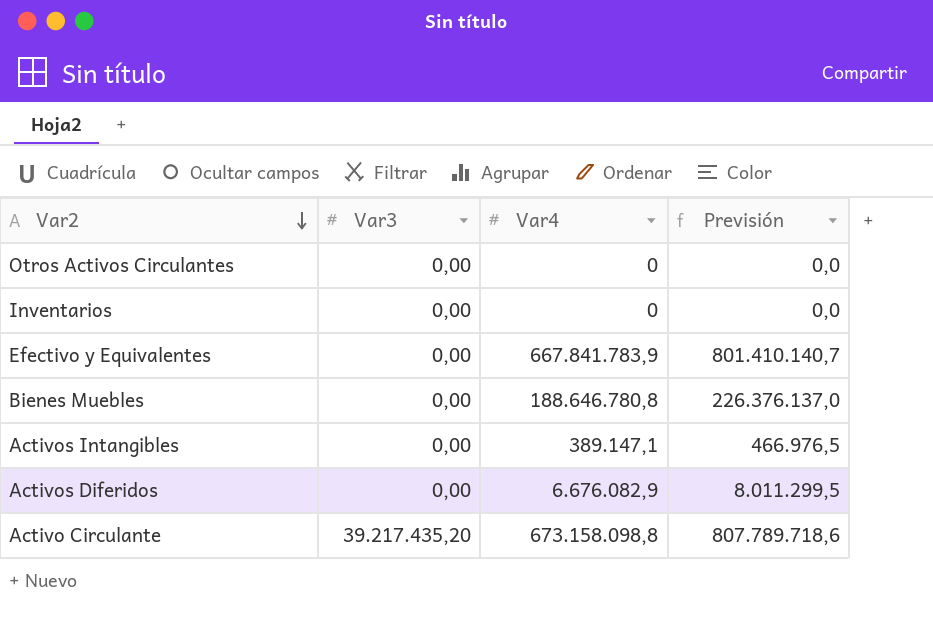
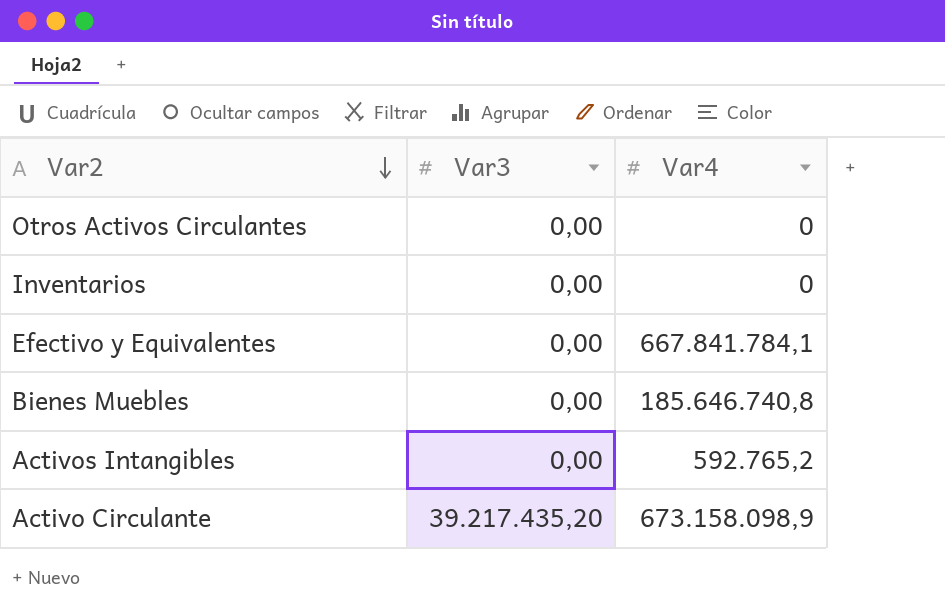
column Previsión | formula: [Var4] * 1,2 -> none
row Activos Diferidos: 0,00 | 6.676.082,9 | 8.011.299,5 -> none
Efectivo y Equivalentes | Var4: 667.841.783,9 -> 667.841.784,1
Bienes Muebles | Var4: 188.646.780,8 -> 185.646.740,8
Activos Intangibles | Var4: 389.147,1 -> 592.765,2
Activo Circulante | Var4: 673.158.098,8 -> 673.158.098,9

